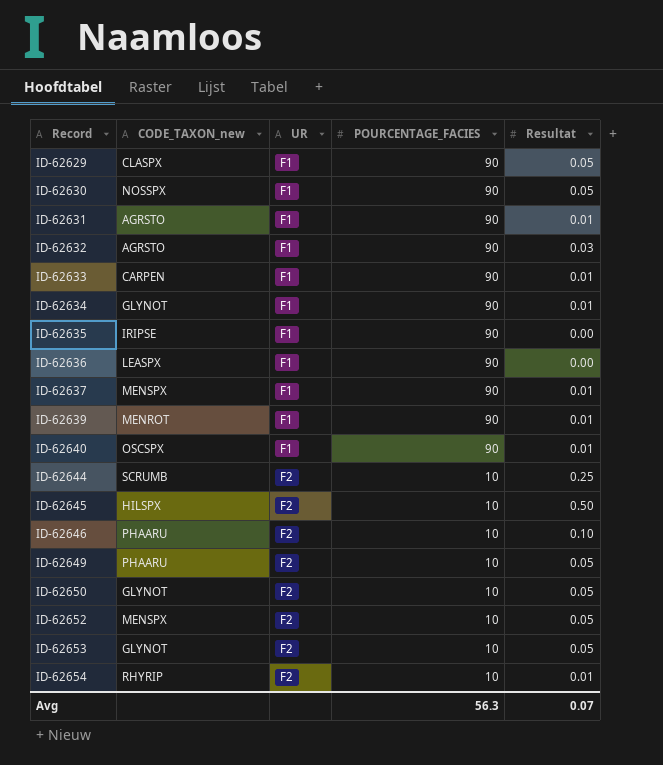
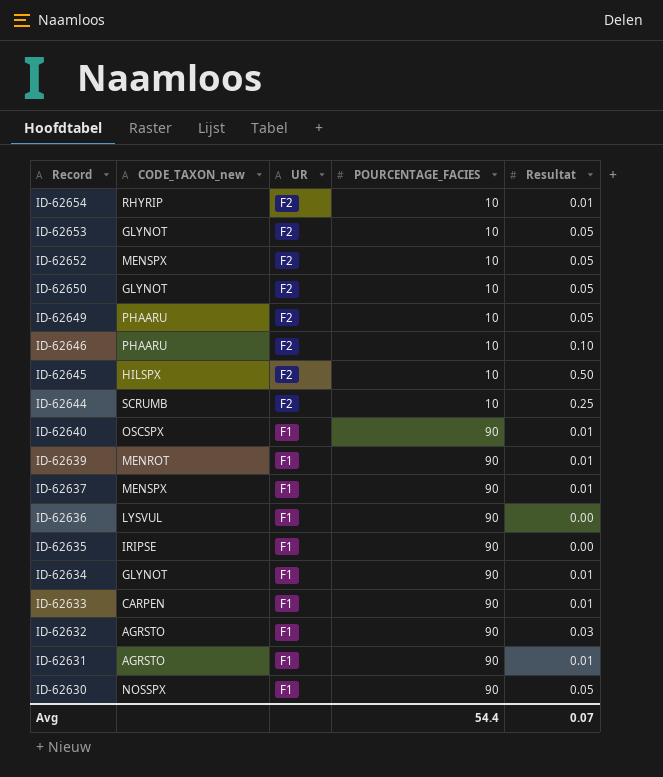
row order: Record ascending -> Record descending
row ID-62629: CLASPX | F1 | 90 | 0.05 -> none
ID-62636 | CODE_TAXON_new: LEASPX -> LYSVUL
Avg | POURCENTAGE_FACIES: 56.3 -> 54.4

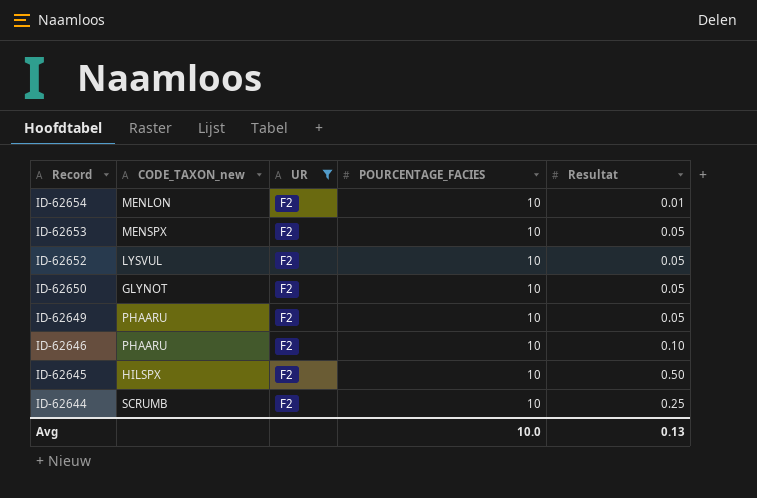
filter: none -> UR = F2
ID-62654 | CODE_TAXON_new: RHYRIP -> MENLON
ID-62653 | CODE_TAXON_new: GLYNOT -> MENSPX
ID-62652 | CODE_TAXON_new: MENSPX -> LYSVUL
Avg | POURCENTAGE_FACIES: 54.4 -> 10.0
Avg | Resultat: 0.07 -> 0.13

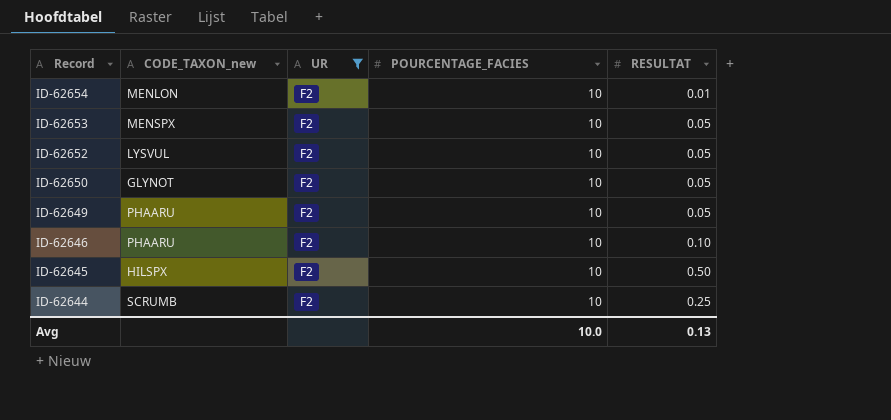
column name: Resultat -> RESULTAT

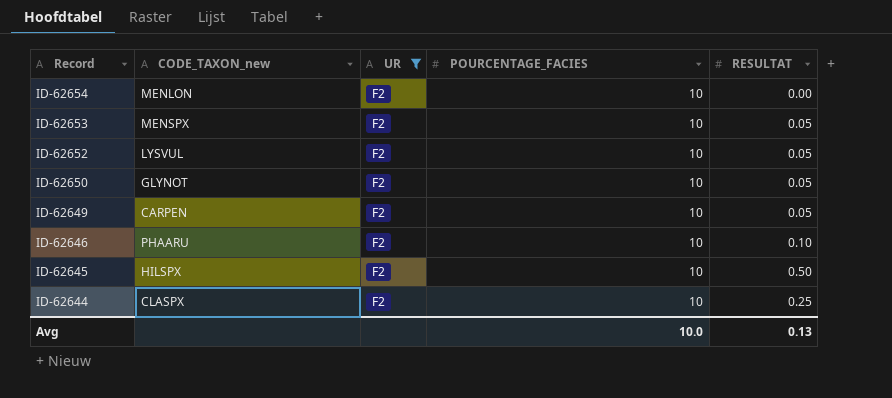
ID-62654 | RESULTAT: 0.01 -> 0.00
ID-62649 | CODE_TAXON_new: PHAARU -> CARPEN
ID-62644 | CODE_TAXON_new: SCRUMB -> CLASPX

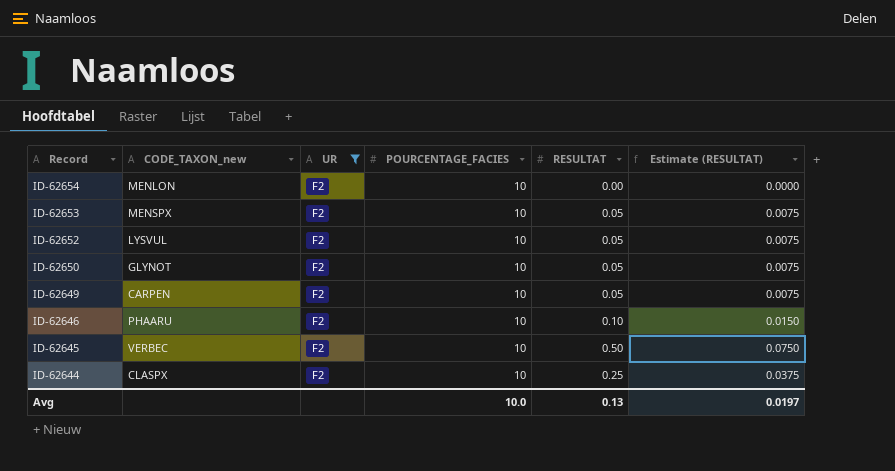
column Estimate (RESULTAT) | formula: none -> [RESULTAT] * 0.15
ID-62645 | CODE_TAXON_new: HILSPX -> VERBEC

